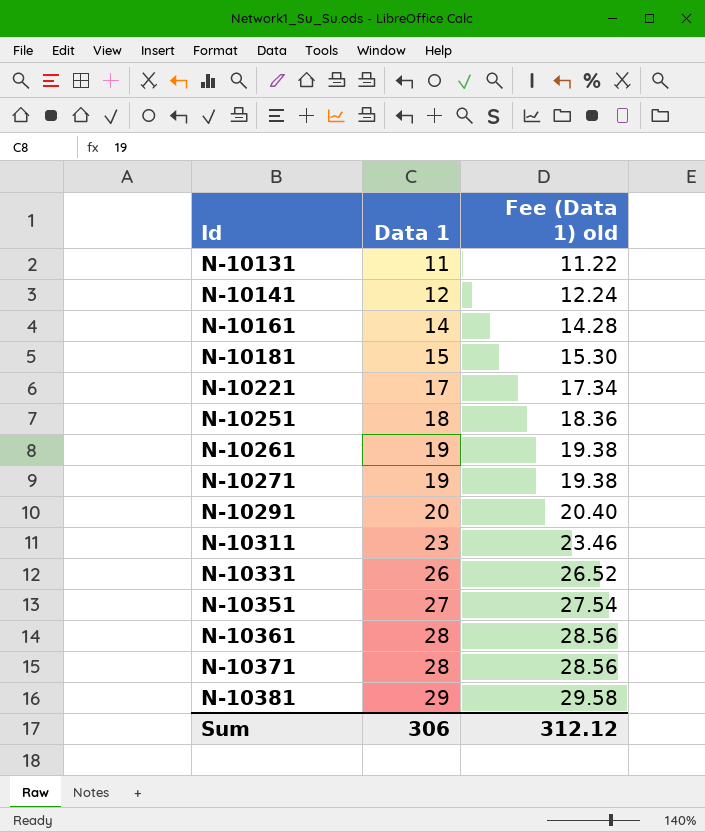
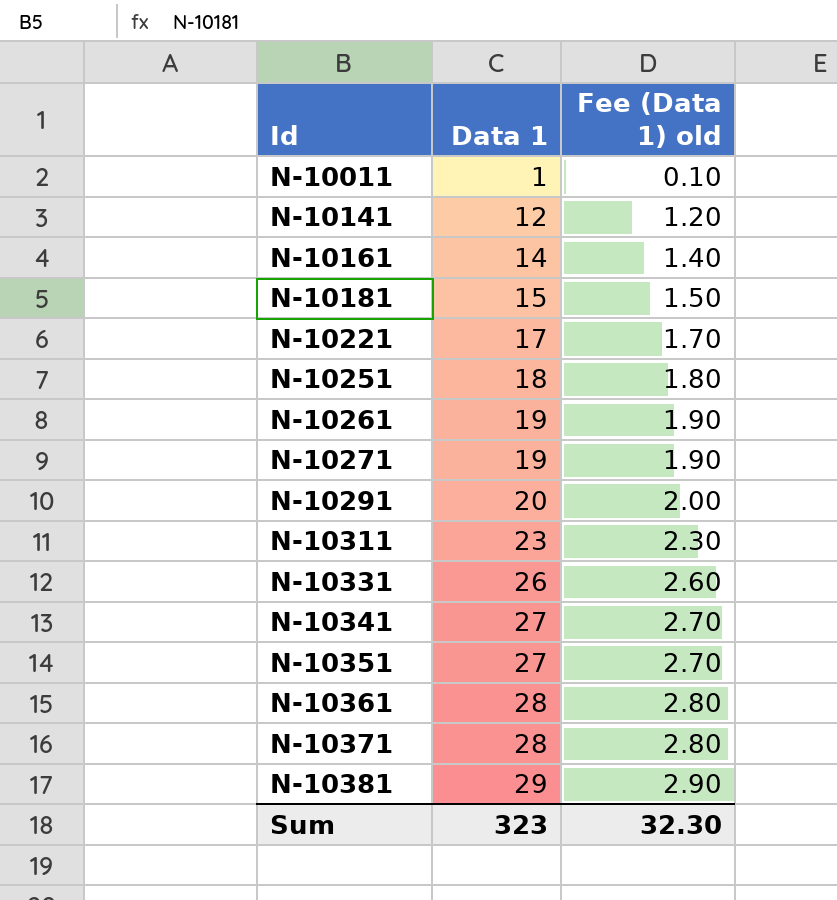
column Fee (Data 1) old | formula: [Data 1] * 1.02 -> [Data 1] * 0.1
row N-10131: 11 | 11.22 -> none
row N-10011: none -> 1 | 0.10
row N-10341: none -> 27 | 2.70
Sum | Data 1: 306 -> 323
Sum | Fee (Data 1) old: 312.12 -> 32.30

